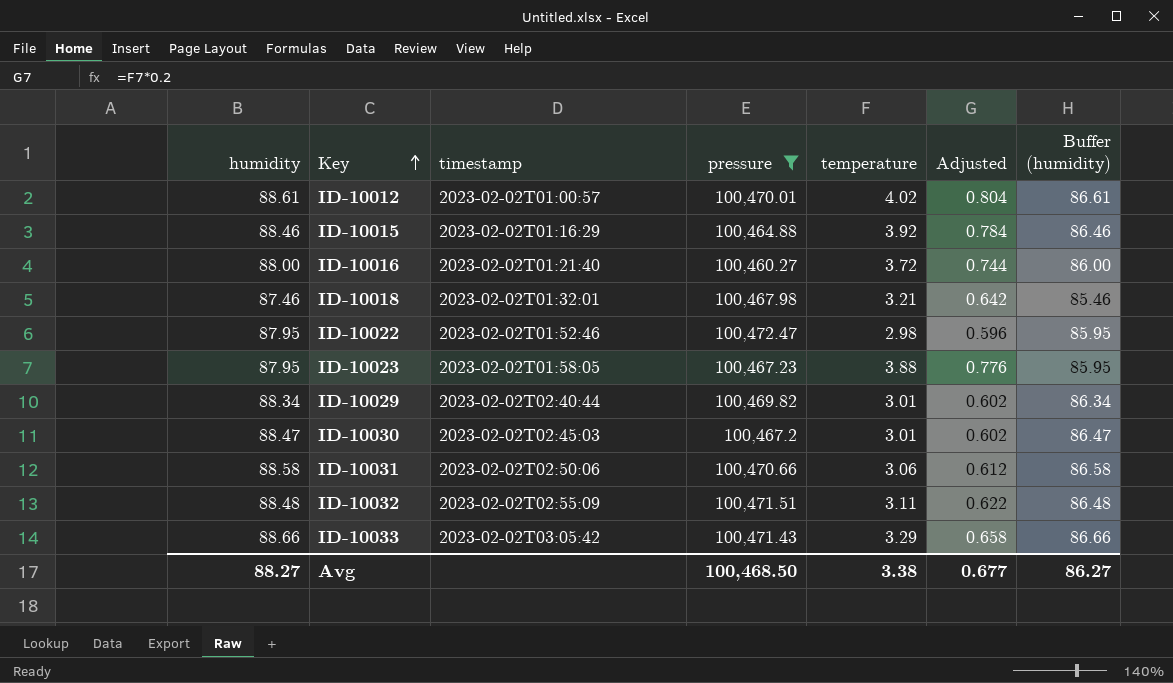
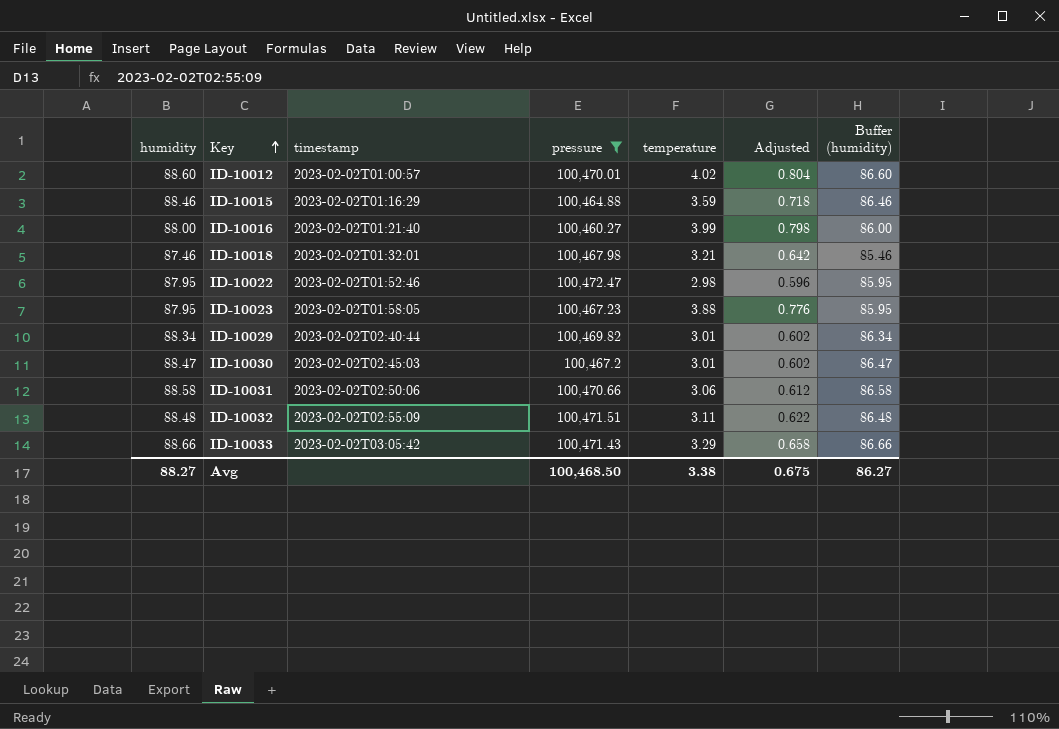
ID-10012 | humidity: 88.61 -> 88.60
ID-10012 | Buffer (humidity): 86.61 -> 86.60
ID-10015 | temperature: 3.92 -> 3.59
ID-10015 | Adjusted: 0.784 -> 0.718
ID-10016 | temperature: 3.72 -> 3.99
ID-10016 | Adjusted: 0.744 -> 0.798
Avg | Adjusted: 0.677 -> 0.675

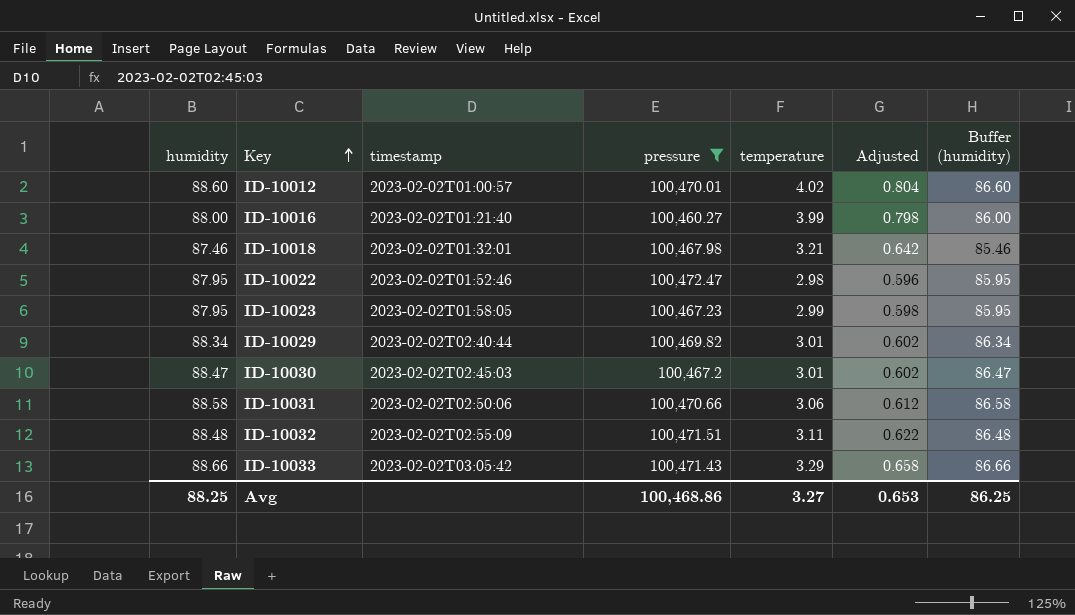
row ID-10015: 88.46 | 2023-02-02T01:16:29 | 100,464.88 | 3.59 | 0.718 | 86.46 -> none
ID-10023 | temperature: 3.88 -> 2.99
ID-10023 | Adjusted: 0.776 -> 0.598
Avg | humidity: 88.27 -> 88.25
Avg | pressure: 100,468.50 -> 100,468.86
Avg | temperature: 3.38 -> 3.27
Avg | Adjusted: 0.675 -> 0.653
Avg | Buffer (humidity): 86.27 -> 86.25

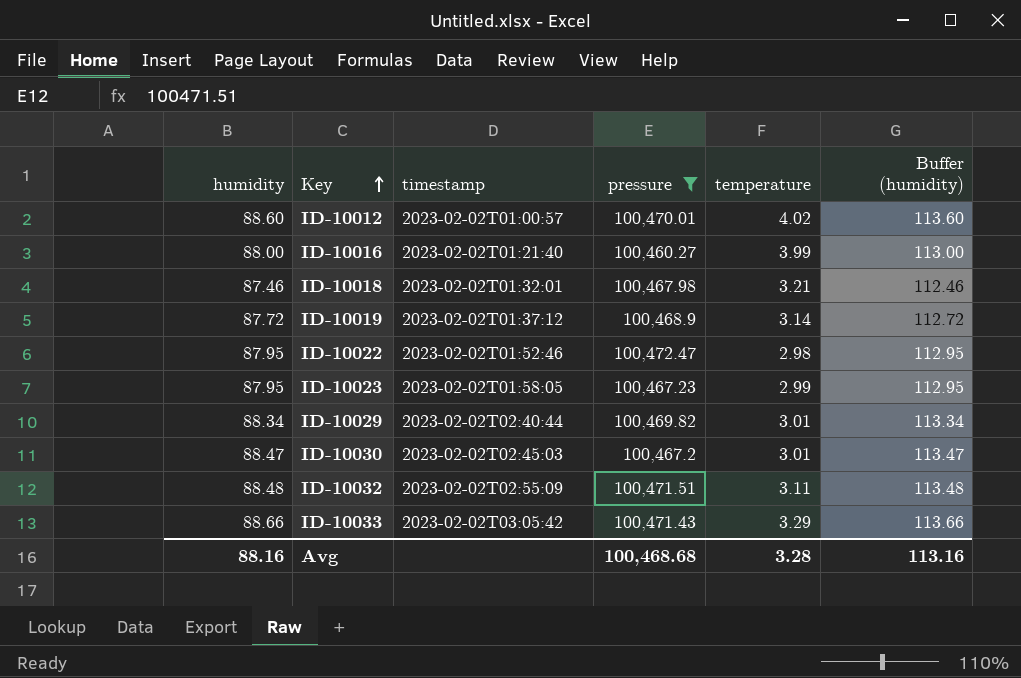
column Adjusted | formula: [temperature] * 0.2 -> none
column Buffer (humidity) | formula: [humidity] - 2 -> [humidity] + 25
row ID-10031: 88.58 | 2023-02-02T02:50:06 | 100,470.66 | 3.06 | 0.612 | 86.58 -> none
row ID-10019: none -> 87.72 | 2023-02-02T01:37:12 | 100,468.9 | 3.14 | 112.72
Avg | humidity: 88.25 -> 88.16
Avg | pressure: 100,468.86 -> 100,468.68
Avg | temperature: 3.27 -> 3.28
Avg | Buffer (humidity): 86.25 -> 113.16

